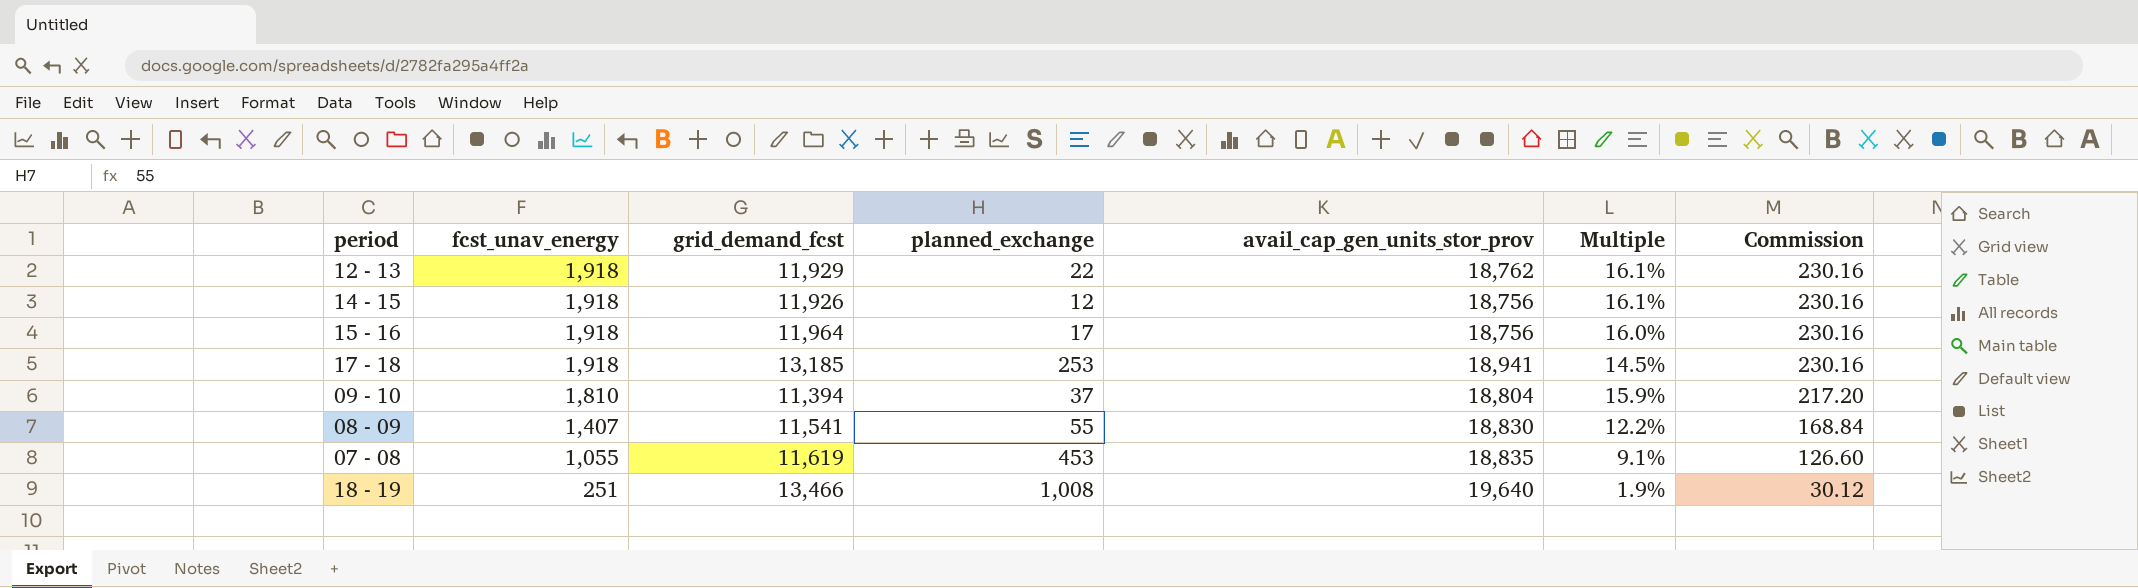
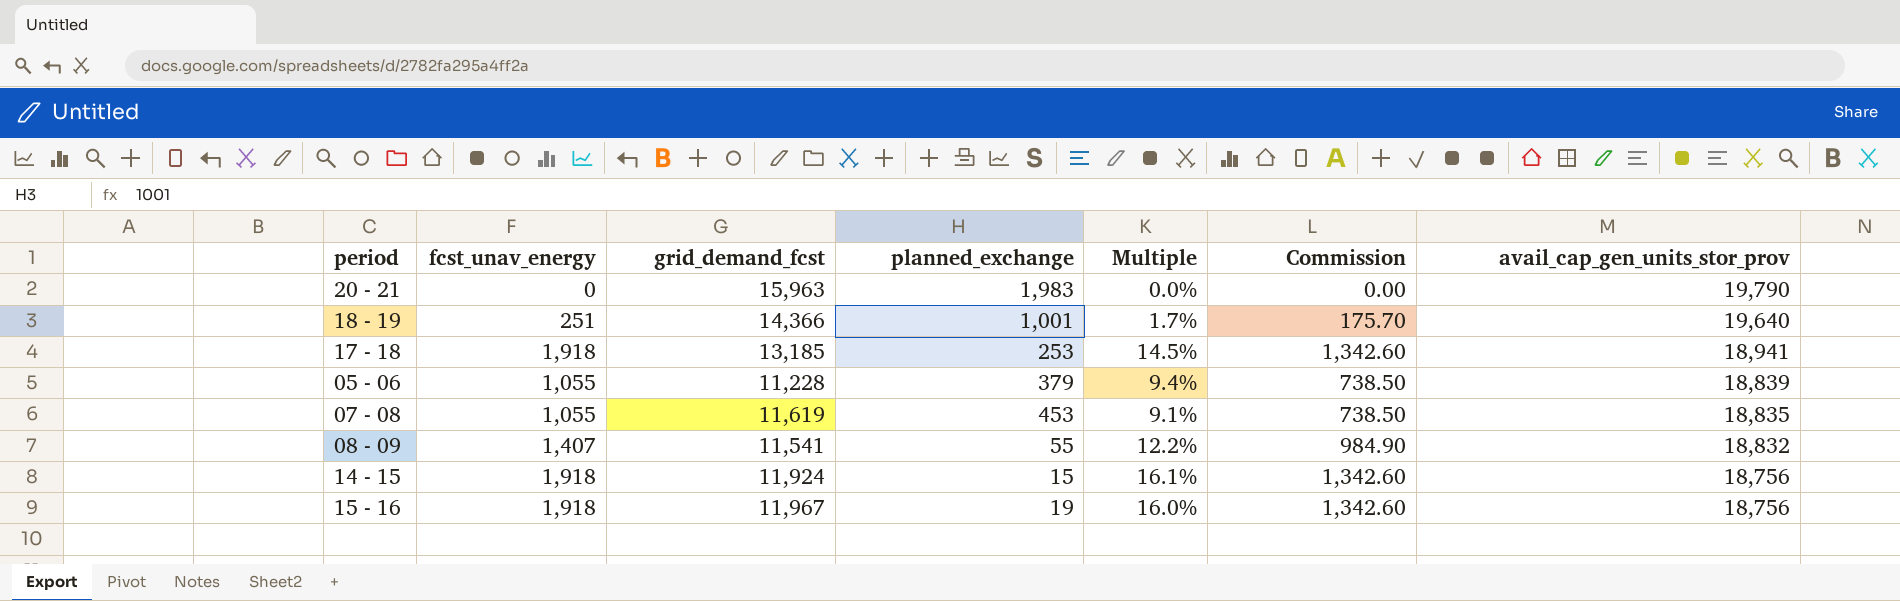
row order: fcst_unav_energy descending -> avail_cap_gen_units_stor_prov descending
column Commission | formula: [fcst_unav_energy] * 0.12 -> [fcst_unav_energy] * 0.7
column avail_cap_gen_units_stor_prov | position: 5 -> 7
row 12 - 13: 1,918 | 11,929 | 22 | 18,762 | 16.1% | 230.16 -> none
row 09 - 10: 1,810 | 11,394 | 37 | 18,804 | 15.9% | 217.20 -> none
row 20 - 21: none -> 0 | 15,963 | 1,983 | 0.0% | 0.00 | 19,790
18 - 19 | grid_demand_fcst: 13,466 -> 14,366
18 - 19 | planned_exchange: 1,008 -> 1,001
18 - 19 | Multiple: 1.9% -> 1.7%
row 05 - 06: none -> 1,055 | 11,228 | 379 | 9.4% | 738.50 | 18,839
08 - 09 | avail_cap_gen_units_stor_prov: 18,830 -> 18,832
14 - 15 | grid_demand_fcst: 11,926 -> 11,924
14 - 15 | planned_exchange: 12 -> 15
15 - 16 | grid_demand_fcst: 11,964 -> 11,967
15 - 16 | planned_exchange: 17 -> 19

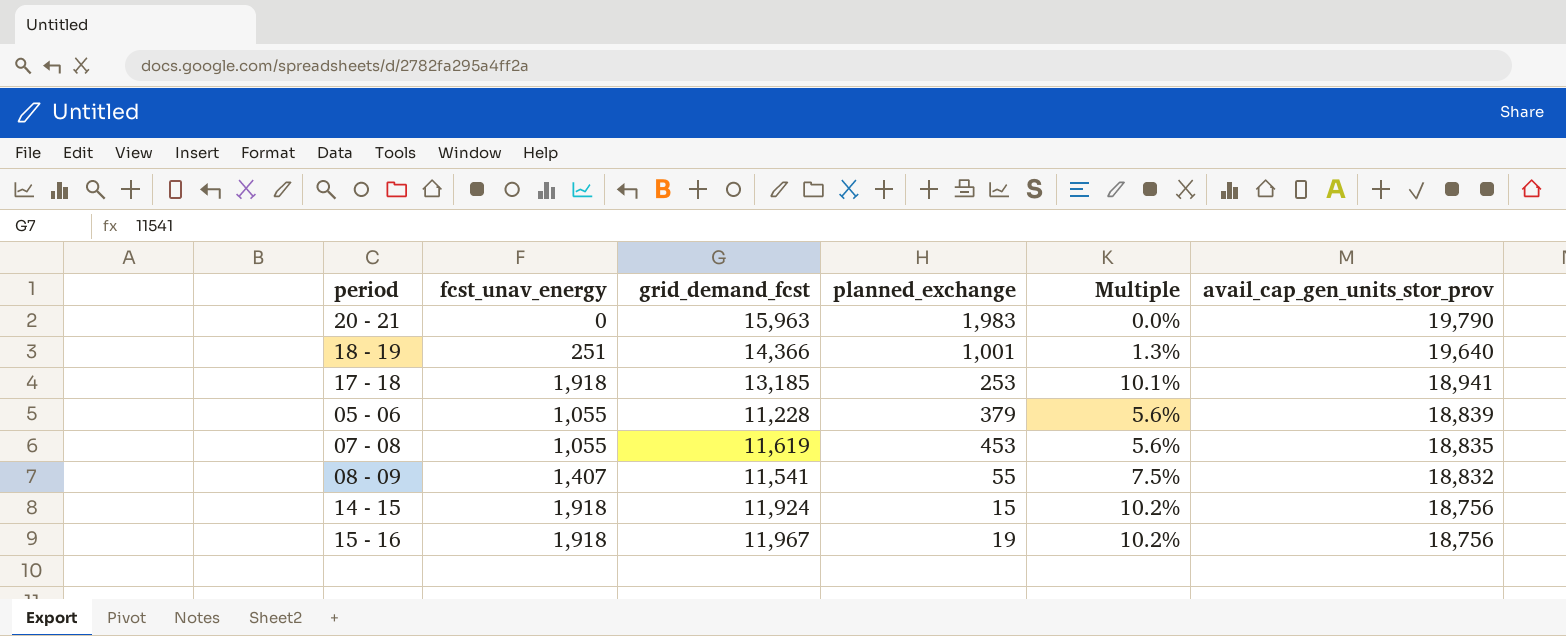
column Commission | formula: [fcst_unav_energy] * 0.7 -> none
column Multiple | formula: [fcst_unav_energy] / [grid_demand_fcst] -> [fcst_unav_energy] / [avail_cap_gen_units_stor_prov]

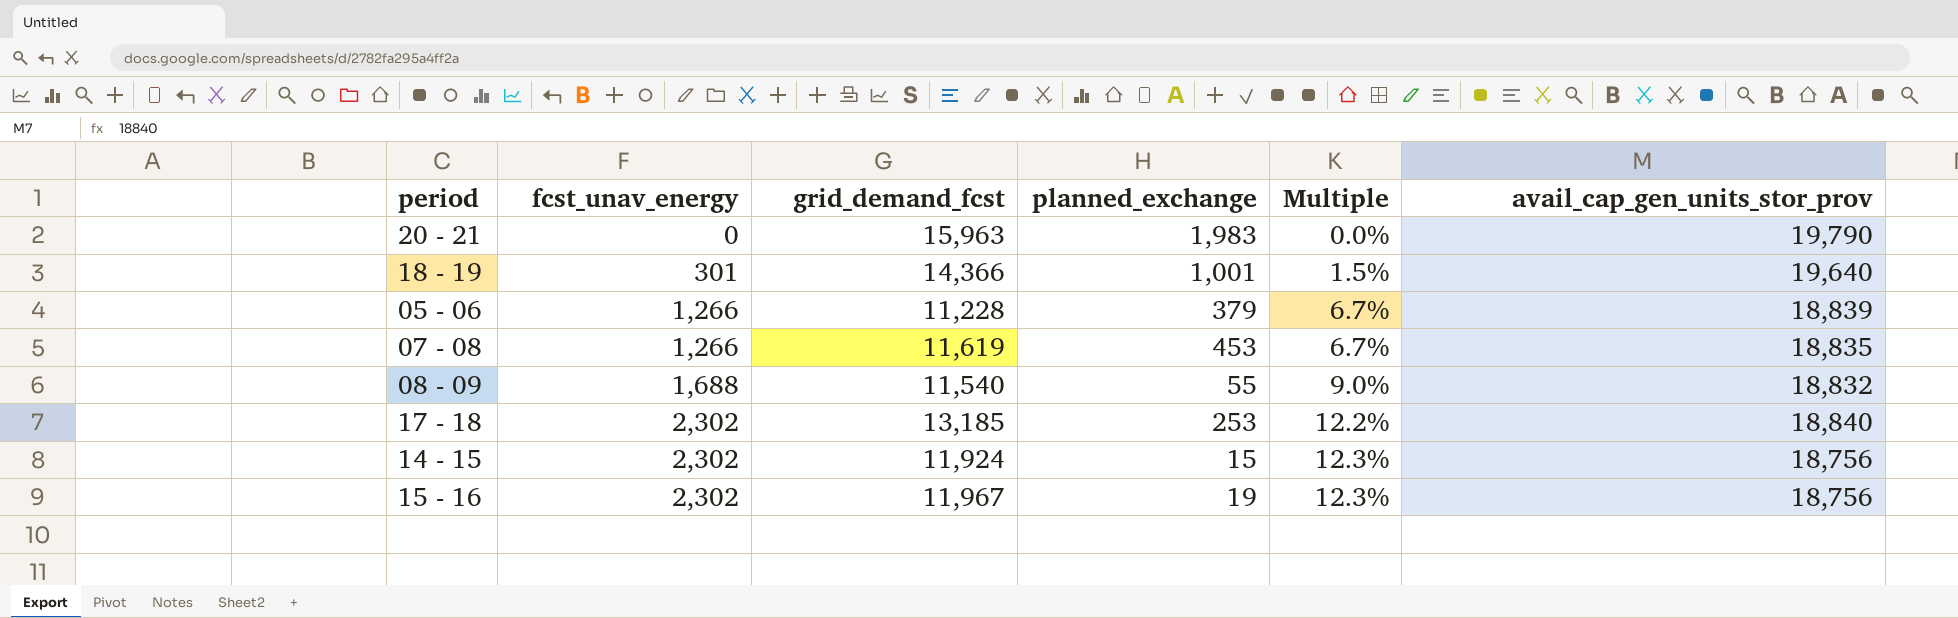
row order: avail_cap_gen_units_stor_prov descending -> fcst_unav_energy ascending
18 - 19 | fcst_unav_energy: 251 -> 301
18 - 19 | Multiple: 1.3% -> 1.5%
05 - 06 | fcst_unav_energy: 1,055 -> 1,266
05 - 06 | Multiple: 5.6% -> 6.7%
07 - 08 | fcst_unav_energy: 1,055 -> 1,266
07 - 08 | Multiple: 5.6% -> 6.7%
08 - 09 | fcst_unav_energy: 1,407 -> 1,688
08 - 09 | grid_demand_fcst: 11,541 -> 11,540
08 - 09 | Multiple: 7.5% -> 9.0%
17 - 18 | fcst_unav_energy: 1,918 -> 2,302
17 - 18 | Multiple: 10.1% -> 12.2%
17 - 18 | avail_cap_gen_units_stor_prov: 18,941 -> 18,840
14 - 15 | fcst_unav_energy: 1,918 -> 2,302
14 - 15 | Multiple: 10.2% -> 12.3%
15 - 16 | fcst_unav_energy: 1,918 -> 2,302
15 - 16 | Multiple: 10.2% -> 12.3%

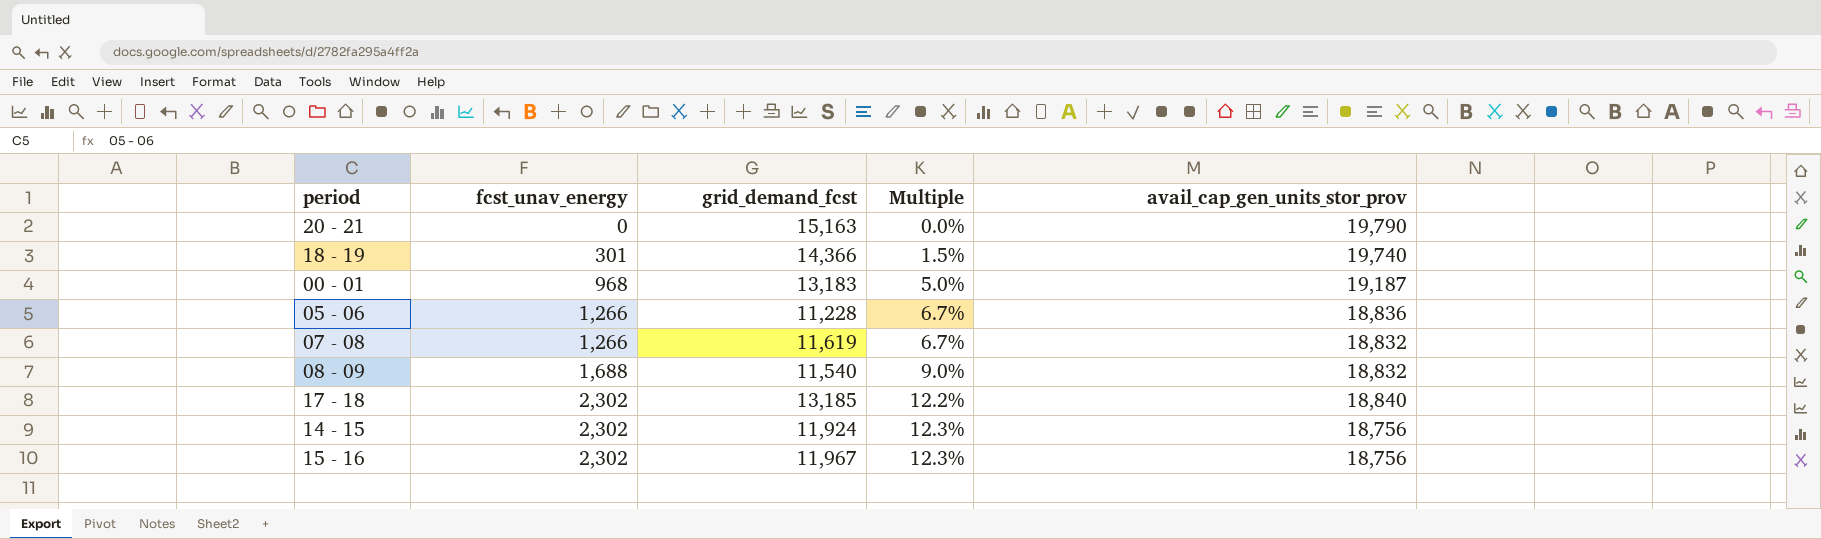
column planned_exchange | position: 4 -> none
20 - 21 | grid_demand_fcst: 15,963 -> 15,163
18 - 19 | avail_cap_gen_units_stor_prov: 19,640 -> 19,740
row 00 - 01: none -> 968 | 13,183 | 5.0% | 19,187
05 - 06 | avail_cap_gen_units_stor_prov: 18,839 -> 18,836
07 - 08 | avail_cap_gen_units_stor_prov: 18,835 -> 18,832

